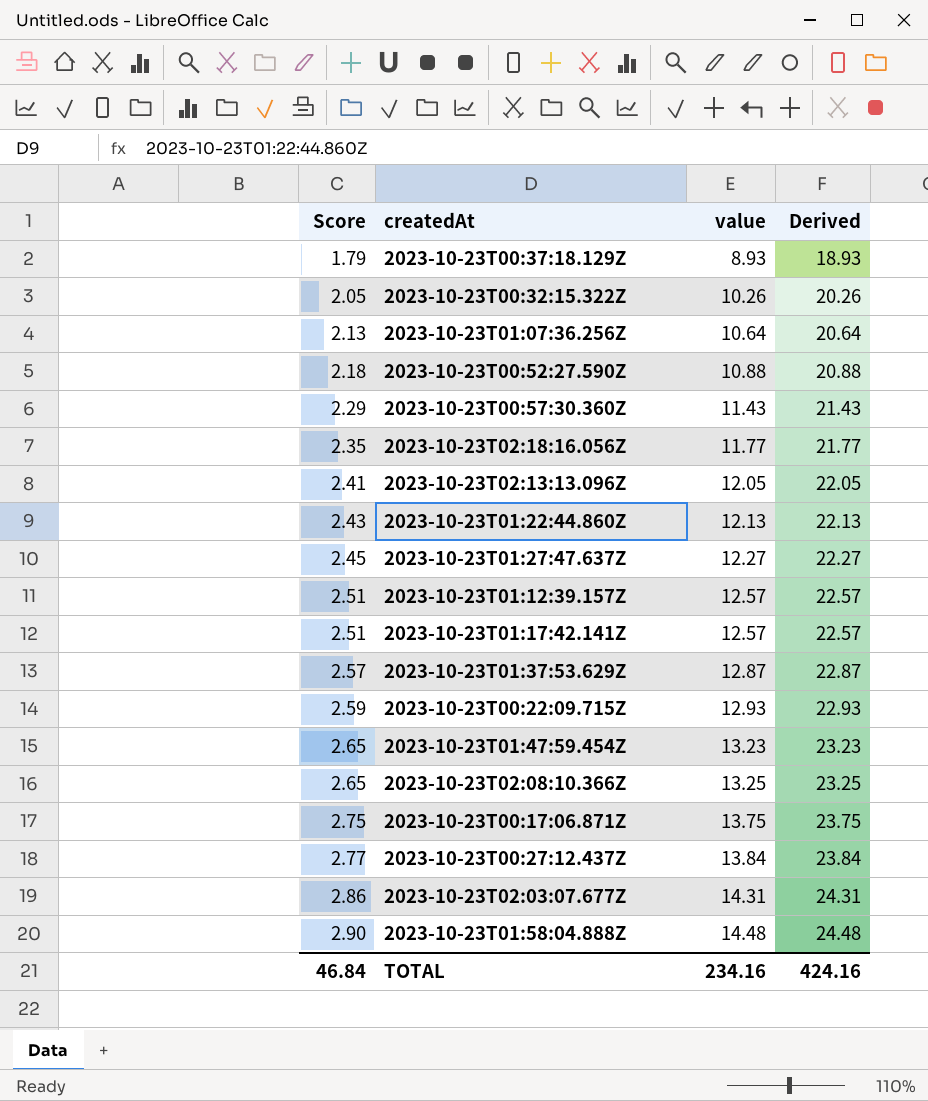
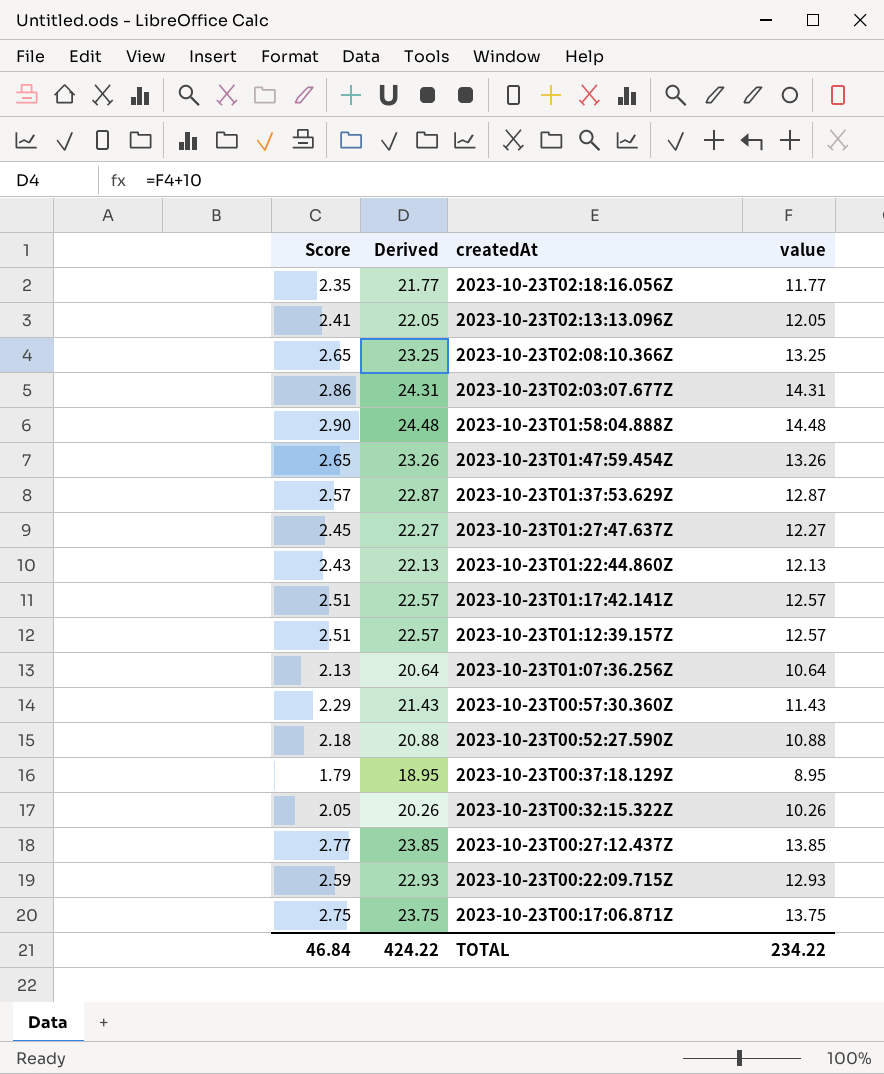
row order: Score ascending -> createdAt descending
column Derived | position: 4 -> 2
2023-10-23T01:47:59.454Z | Derived: 23.23 -> 23.26
2023-10-23T01:47:59.454Z | value: 13.23 -> 13.26
2023-10-23T00:37:18.129Z | Derived: 18.93 -> 18.95
2023-10-23T00:37:18.129Z | value: 8.93 -> 8.95
2023-10-23T00:27:12.437Z | Derived: 23.84 -> 23.85
2023-10-23T00:27:12.437Z | value: 13.84 -> 13.85
TOTAL | Derived: 424.16 -> 424.22
TOTAL | value: 234.16 -> 234.22

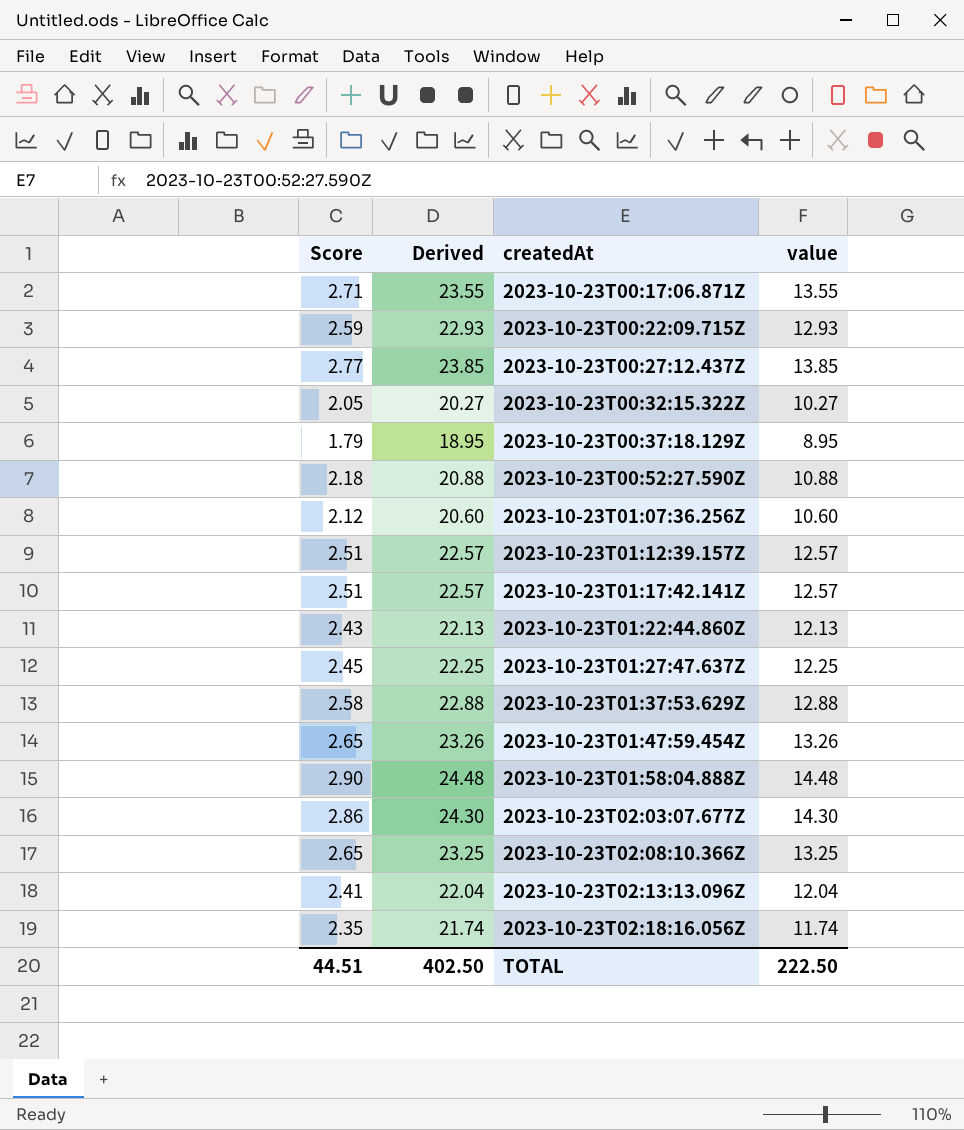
row order: createdAt descending -> createdAt ascending
row 2023-10-23T00:57:30.360Z: 2.29 | 21.43 | 11.43 -> none
2023-10-23T00:17:06.871Z | Score: 2.75 -> 2.71
2023-10-23T00:17:06.871Z | Derived: 23.75 -> 23.55
2023-10-23T00:17:06.871Z | value: 13.75 -> 13.55
2023-10-23T00:32:15.322Z | Derived: 20.26 -> 20.27
2023-10-23T00:32:15.322Z | value: 10.26 -> 10.27
2023-10-23T01:07:36.256Z | Score: 2.13 -> 2.12
2023-10-23T01:07:36.256Z | Derived: 20.64 -> 20.60
2023-10-23T01:07:36.256Z | value: 10.64 -> 10.60
2023-10-23T01:27:47.637Z | Derived: 22.27 -> 22.25
2023-10-23T01:27:47.637Z | value: 12.27 -> 12.25
2023-10-23T01:37:53.629Z | Score: 2.57 -> 2.58
2023-10-23T01:37:53.629Z | Derived: 22.87 -> 22.88
2023-10-23T01:37:53.629Z | value: 12.87 -> 12.88
2023-10-23T02:03:07.677Z | Derived: 24.31 -> 24.30
2023-10-23T02:03:07.677Z | value: 14.31 -> 14.30
2023-10-23T02:13:13.096Z | Derived: 22.05 -> 22.04
2023-10-23T02:13:13.096Z | value: 12.05 -> 12.04
2023-10-23T02:18:16.056Z | Derived: 21.77 -> 21.74
2023-10-23T02:18:16.056Z | value: 11.77 -> 11.74
TOTAL | Score: 46.84 -> 44.51
TOTAL | Derived: 424.22 -> 402.50
TOTAL | value: 234.22 -> 222.50

